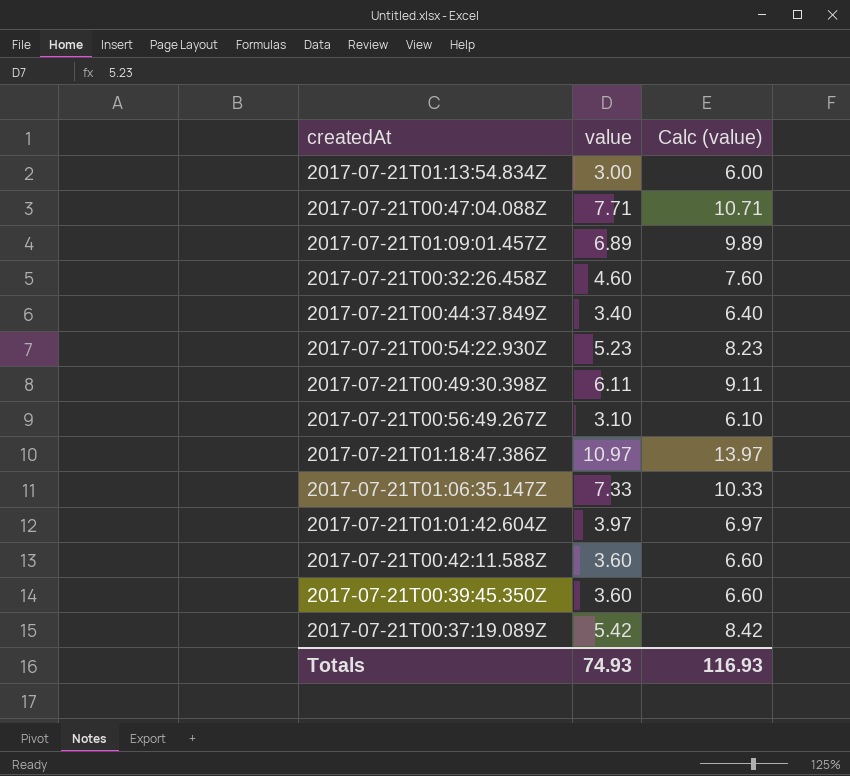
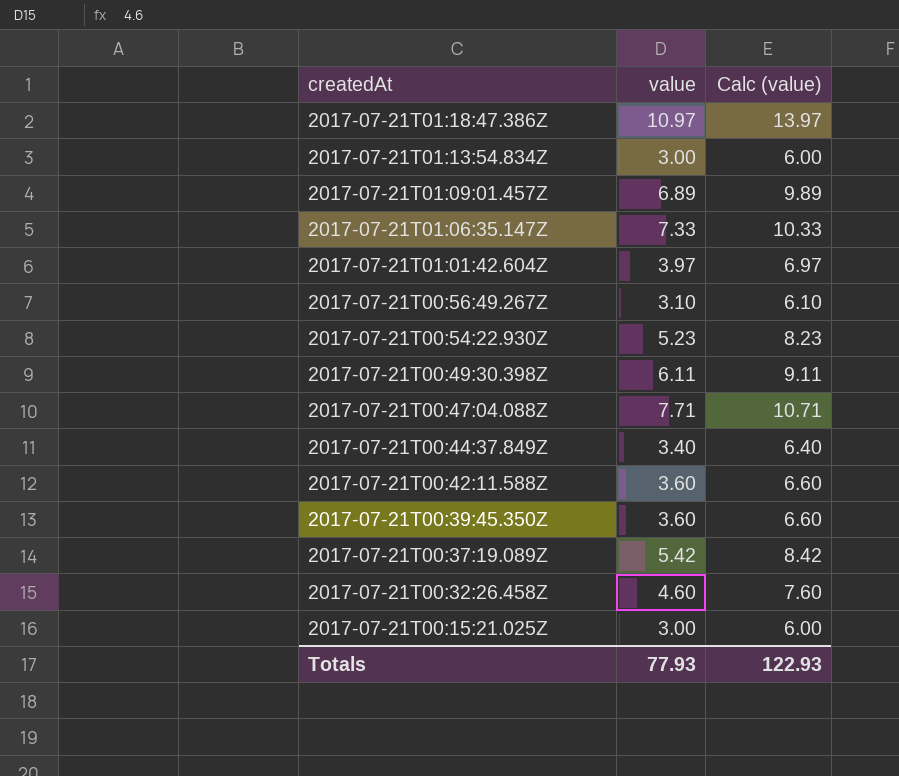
row order: none -> createdAt descending
row 2017-07-21T00:15:21.025Z: none -> 3.00 | 6.00
Totals | value: 74.93 -> 77.93
Totals | Calc (value): 116.93 -> 122.93

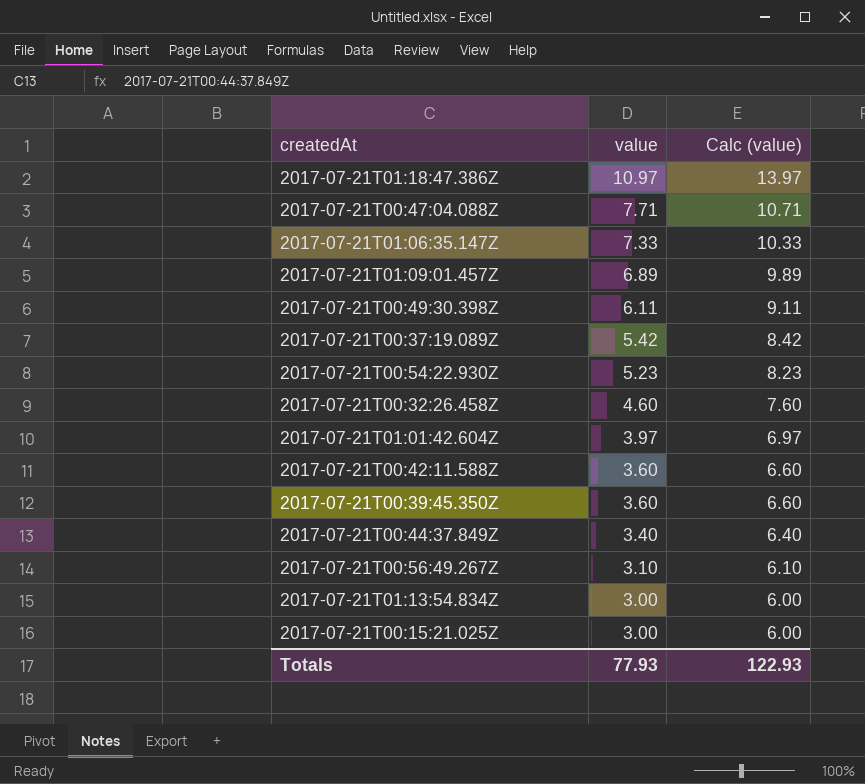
row order: createdAt descending -> value descending

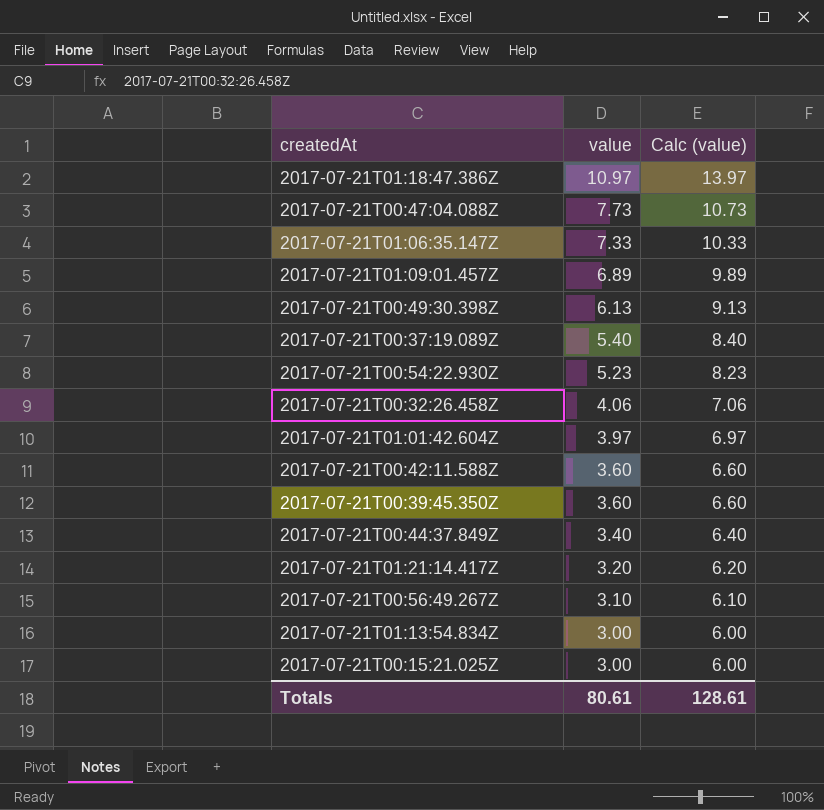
2017-07-21T00:47:04.088Z | value: 7.71 -> 7.73
2017-07-21T00:47:04.088Z | Calc (value): 10.71 -> 10.73
2017-07-21T00:49:30.398Z | value: 6.11 -> 6.13
2017-07-21T00:49:30.398Z | Calc (value): 9.11 -> 9.13
2017-07-21T00:37:19.089Z | value: 5.42 -> 5.40
2017-07-21T00:37:19.089Z | Calc (value): 8.42 -> 8.40
2017-07-21T00:32:26.458Z | value: 4.60 -> 4.06
2017-07-21T00:32:26.458Z | Calc (value): 7.60 -> 7.06
row 2017-07-21T01:21:14.417Z: none -> 3.20 | 6.20
Totals | value: 77.93 -> 80.61
Totals | Calc (value): 122.93 -> 128.61

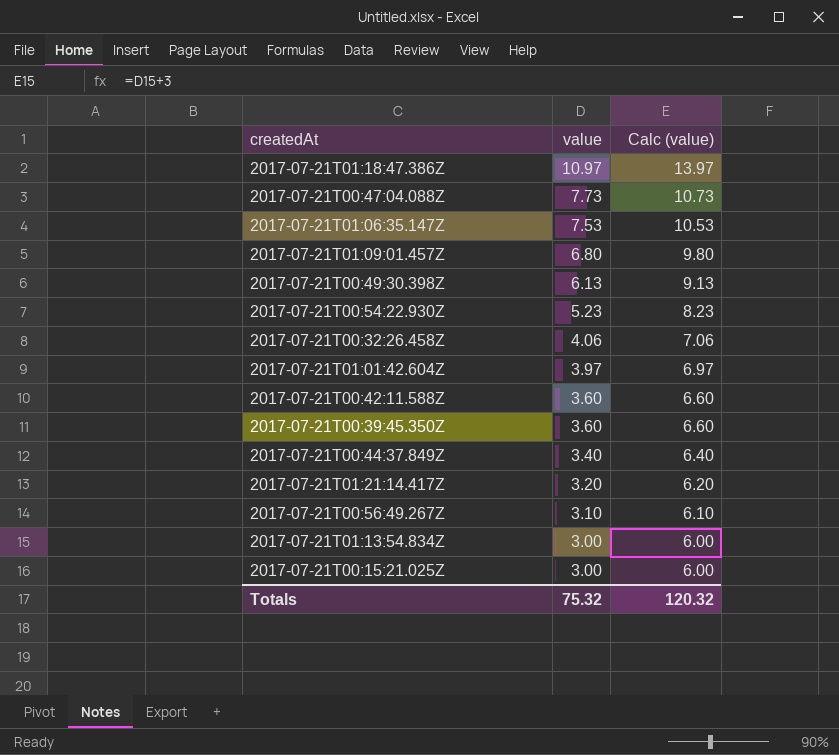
row 2017-07-21T00:37:19.089Z: 5.40 | 8.40 -> none
2017-07-21T01:06:35.147Z | value: 7.33 -> 7.53
2017-07-21T01:06:35.147Z | Calc (value): 10.33 -> 10.53
2017-07-21T01:09:01.457Z | value: 6.89 -> 6.80
2017-07-21T01:09:01.457Z | Calc (value): 9.89 -> 9.80
Totals | value: 80.61 -> 75.32
Totals | Calc (value): 128.61 -> 120.32

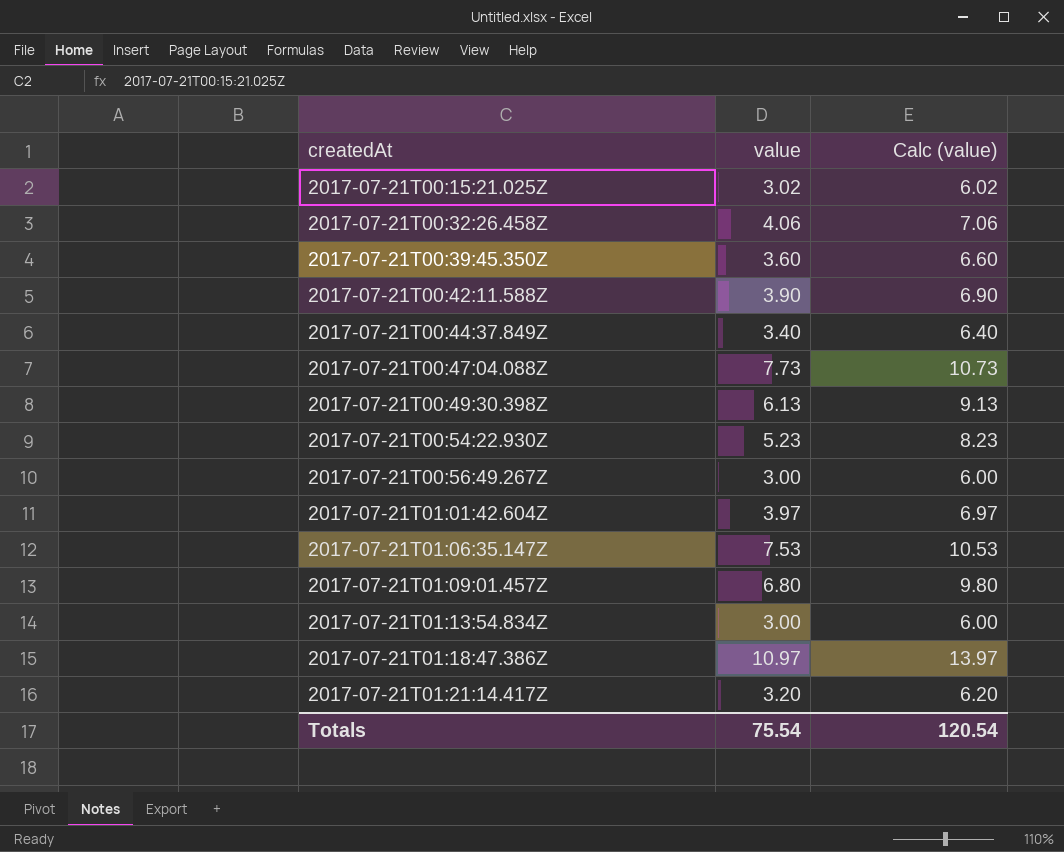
row order: value descending -> createdAt ascending
2017-07-21T00:15:21.025Z | value: 3.00 -> 3.02
2017-07-21T00:15:21.025Z | Calc (value): 6.00 -> 6.02
2017-07-21T00:42:11.588Z | value: 3.60 -> 3.90
2017-07-21T00:42:11.588Z | Calc (value): 6.60 -> 6.90
2017-07-21T00:56:49.267Z | value: 3.10 -> 3.00
2017-07-21T00:56:49.267Z | Calc (value): 6.10 -> 6.00
Totals | value: 75.32 -> 75.54
Totals | Calc (value): 120.32 -> 120.54

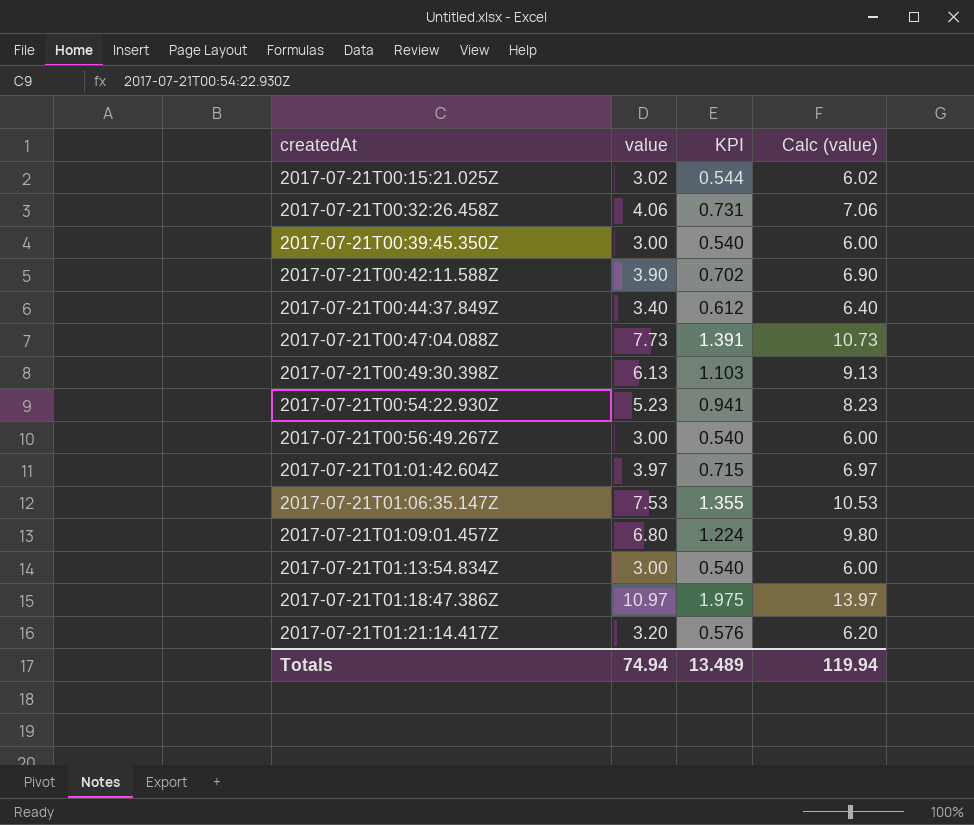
column KPI | formula: none -> [value] * 0.18
2017-07-21T00:39:45.350Z | value: 3.60 -> 3.00
2017-07-21T00:39:45.350Z | Calc (value): 6.60 -> 6.00
Totals | value: 75.54 -> 74.94
Totals | Calc (value): 120.54 -> 119.94

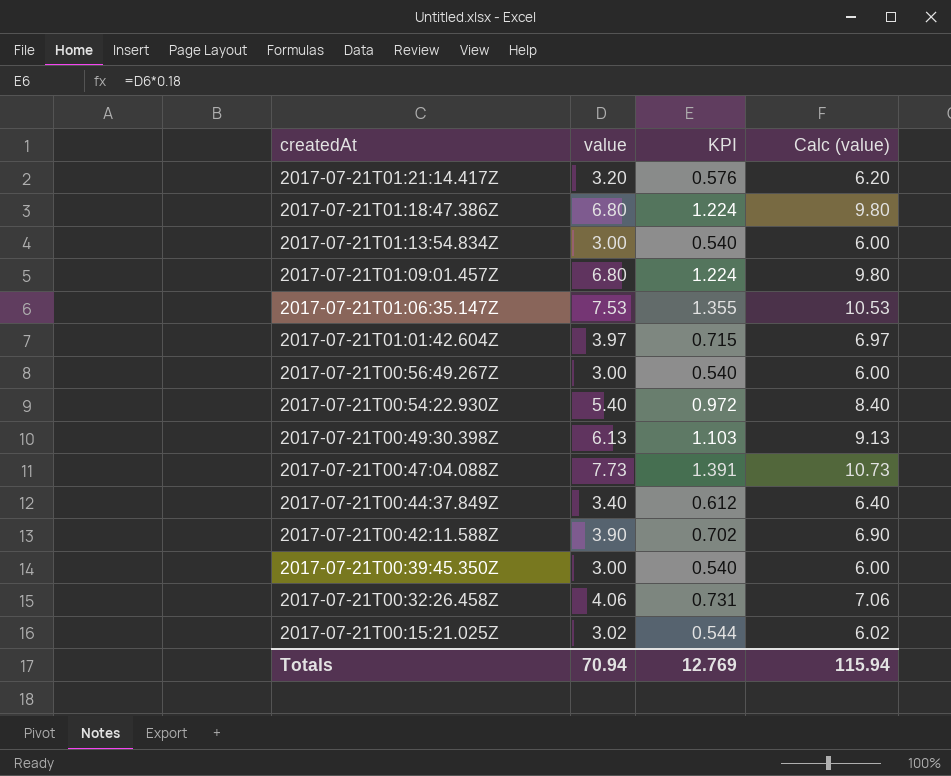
row order: createdAt ascending -> createdAt descending
2017-07-21T01:18:47.386Z | value: 10.97 -> 6.80
2017-07-21T01:18:47.386Z | KPI: 1.975 -> 1.224
2017-07-21T01:18:47.386Z | Calc (value): 13.97 -> 9.80
2017-07-21T00:54:22.930Z | value: 5.23 -> 5.40
2017-07-21T00:54:22.930Z | KPI: 0.941 -> 0.972
2017-07-21T00:54:22.930Z | Calc (value): 8.23 -> 8.40
Totals | value: 74.94 -> 70.94
Totals | KPI: 13.489 -> 12.769
Totals | Calc (value): 119.94 -> 115.94

